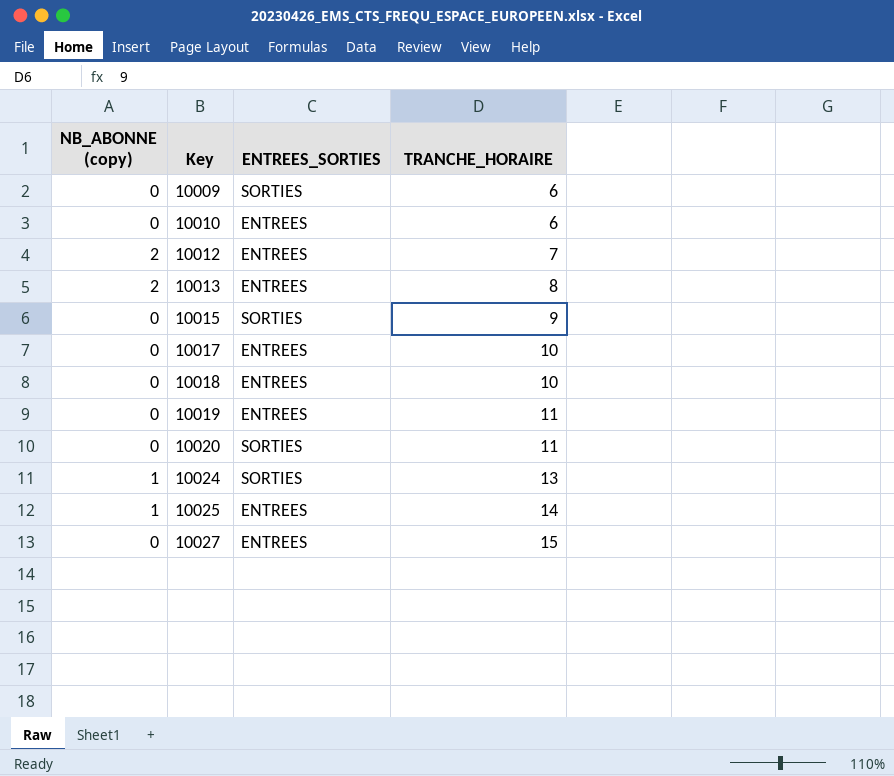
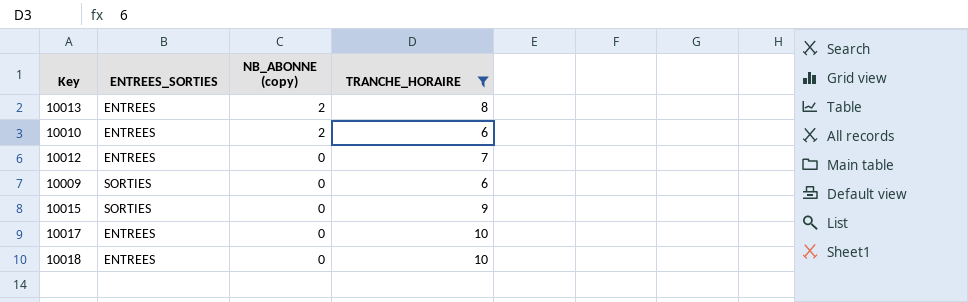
filter: none -> TRANCHE_HORAIRE <= 10
row order: Key ascending -> NB_ABONNE (copy) descending
column NB_ABONNE (copy) | position: 1 -> 3
10010 | NB_ABONNE (copy): 0 -> 2
10012 | NB_ABONNE (copy): 2 -> 0

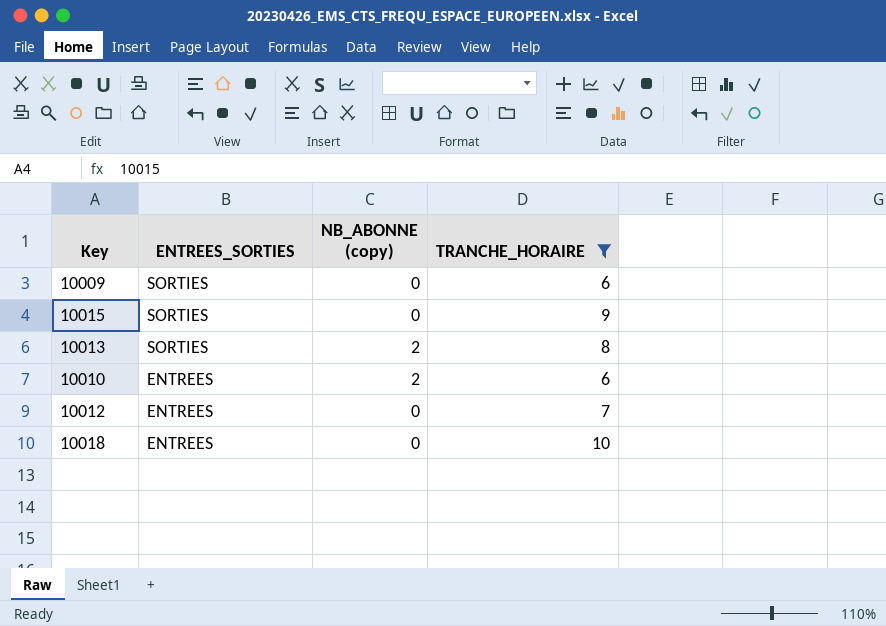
row order: NB_ABONNE (copy) descending -> ENTREES_SORTIES descending
row 10017: ENTREES | 0 | 10 -> none
10013 | ENTREES_SORTIES: ENTREES -> SORTIES

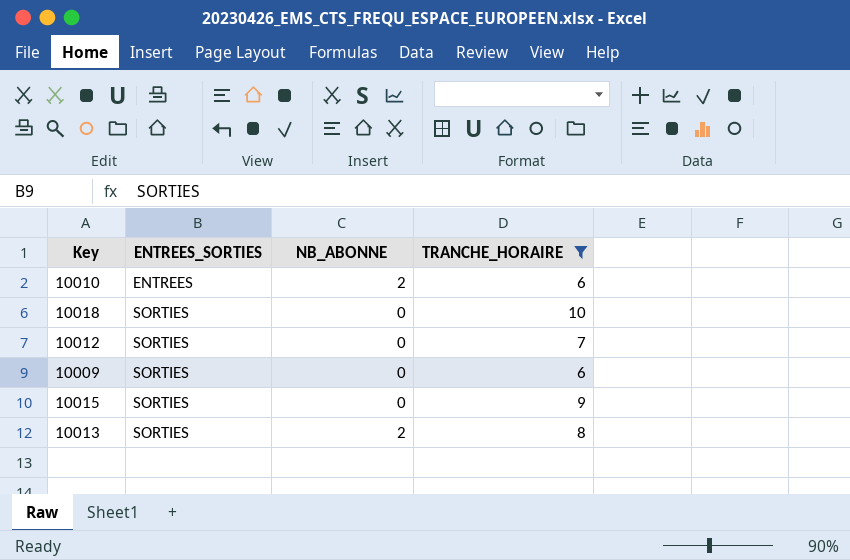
row order: ENTREES_SORTIES descending -> ENTREES_SORTIES ascending
column name: NB_ABONNE (copy) -> NB_ABONNE
10018 | ENTREES_SORTIES: ENTREES -> SORTIES
10012 | ENTREES_SORTIES: ENTREES -> SORTIES

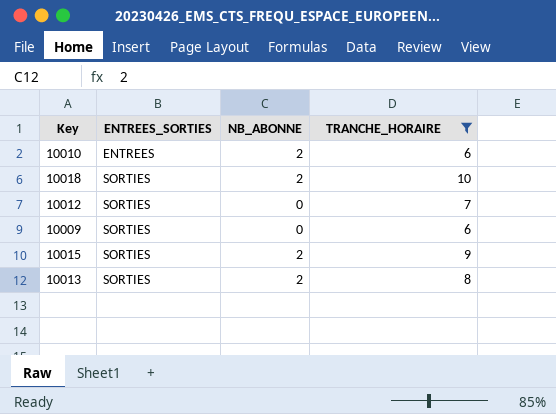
10018 | NB_ABONNE: 0 -> 2
10015 | NB_ABONNE: 0 -> 2

